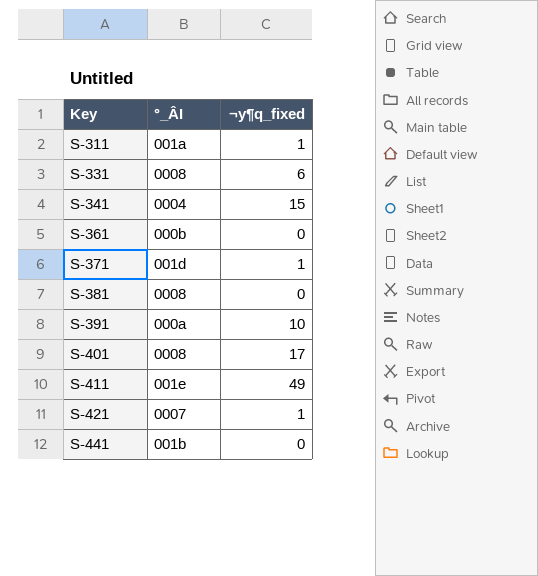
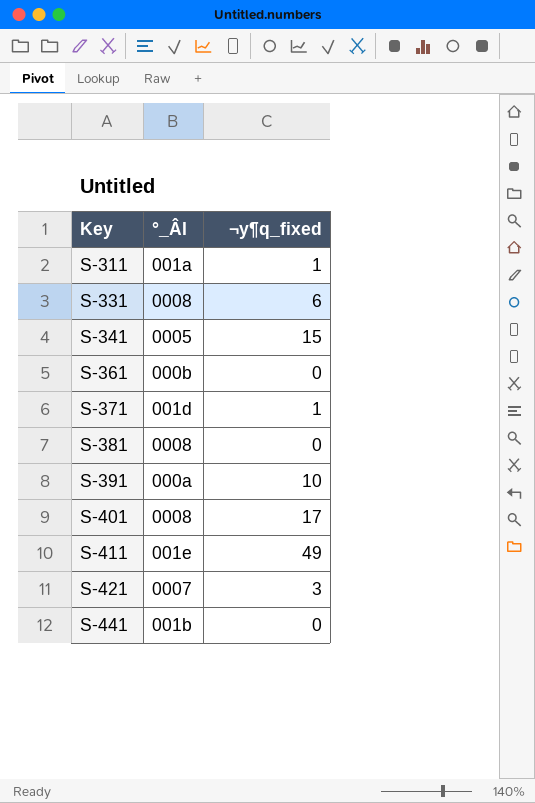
S-341 | °_ÂI: 0004 -> 0005
S-421 | ¬y¶q_fixed: 1 -> 3

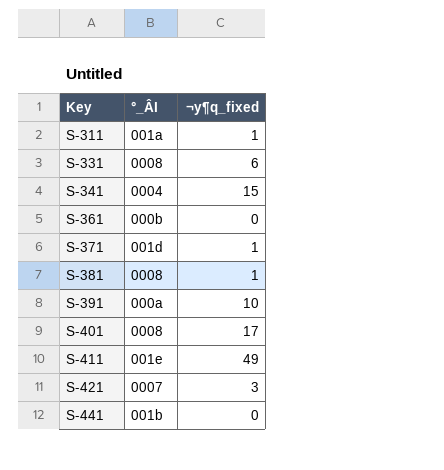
S-341 | °_ÂI: 0005 -> 0004
S-381 | ¬y¶q_fixed: 0 -> 1

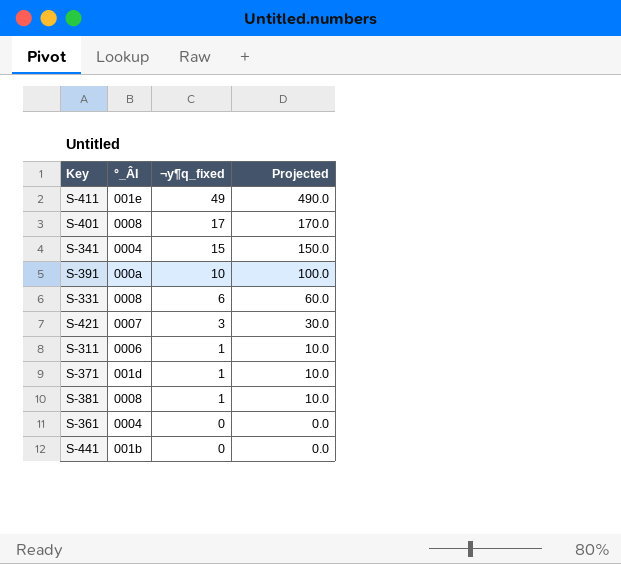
row order: Key ascending -> ¬y¶q_fixed descending
column Projected | formula: none -> [¬y¶q_fixed] * 10
S-311 | °_ÂI: 001a -> 0006
S-361 | °_ÂI: 000b -> 0004

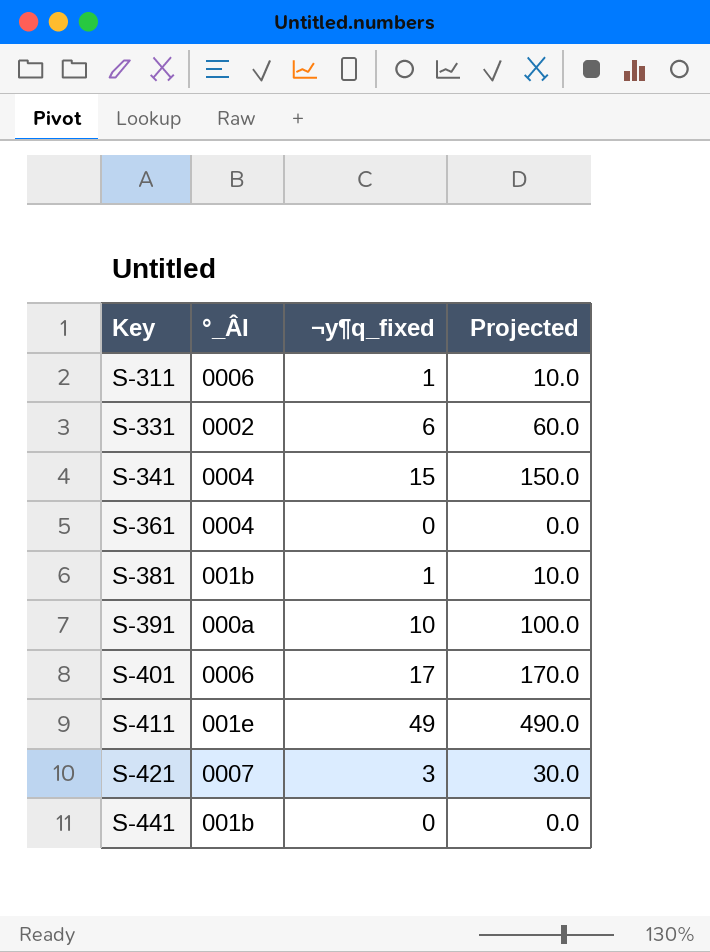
row order: ¬y¶q_fixed descending -> Key ascending
row S-371: 001d | 1 | 10.0 -> none
S-331 | °_ÂI: 0008 -> 0002
S-381 | °_ÂI: 0008 -> 001b
S-401 | °_ÂI: 0008 -> 0006

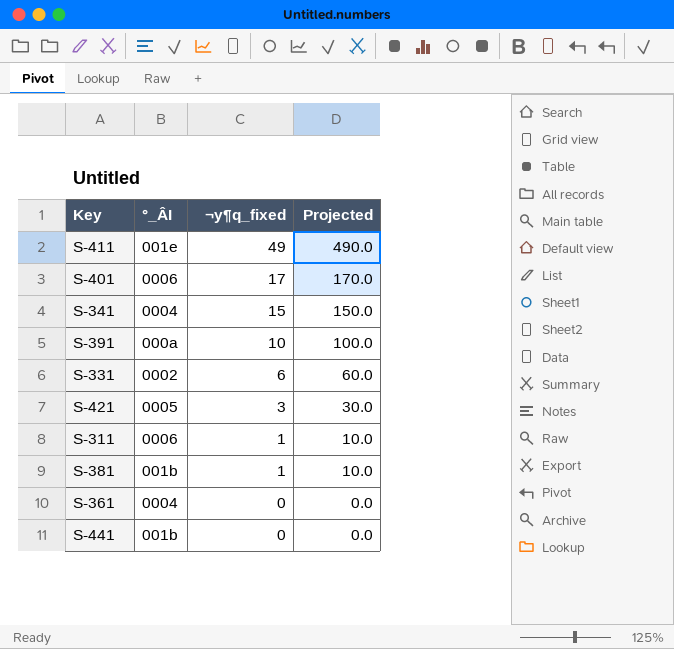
row order: Key ascending -> ¬y¶q_fixed descending
S-421 | °_ÂI: 0007 -> 0005

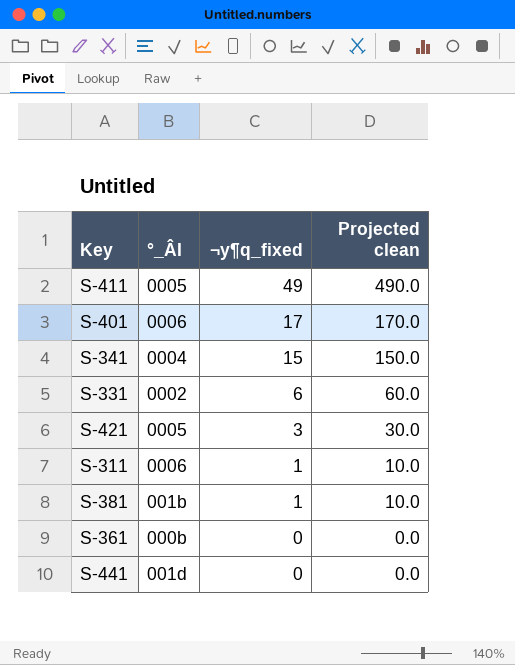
column name: Projected -> Projected clean
row S-391: 000a | 10 | 100.0 -> none
S-411 | °_ÂI: 001e -> 0005
S-361 | °_ÂI: 0004 -> 000b
S-441 | °_ÂI: 001b -> 001d

